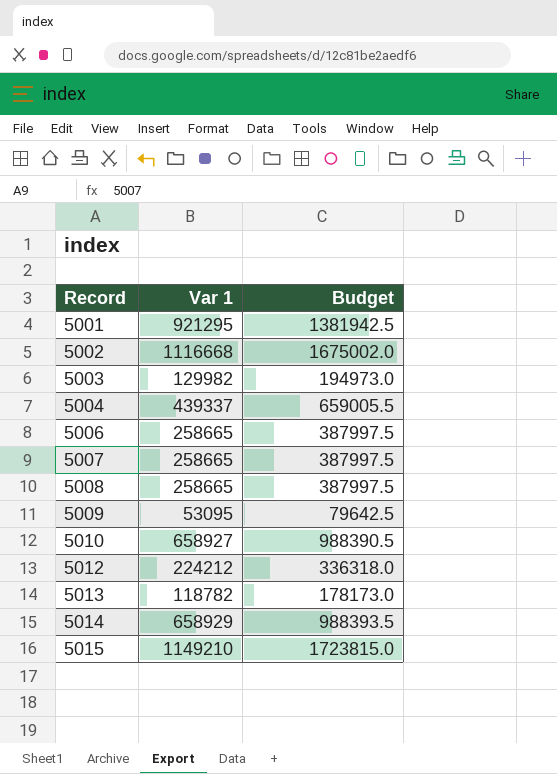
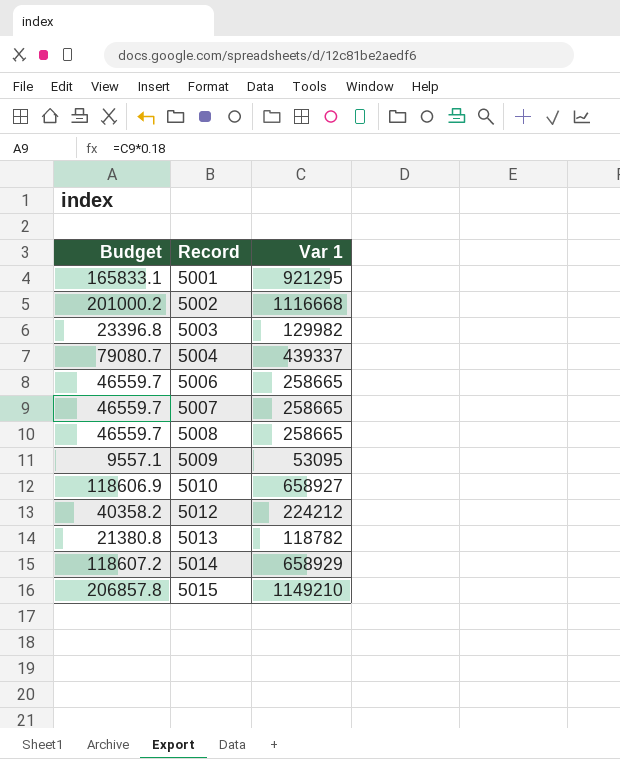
column Budget | formula: [Var 1] * 1.5 -> [Var 1] * 0.18
column Budget | position: 3 -> 1

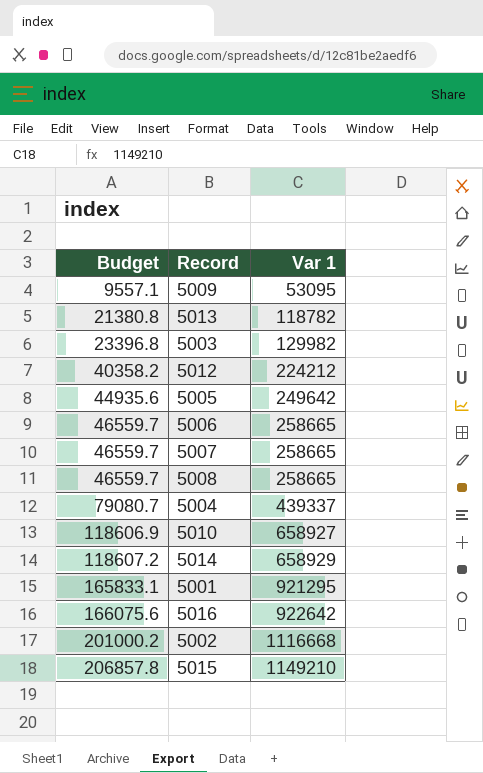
row order: Record ascending -> Budget ascending
row 5005: none -> 44935.6 | 249642
row 5016: none -> 166075.6 | 922642

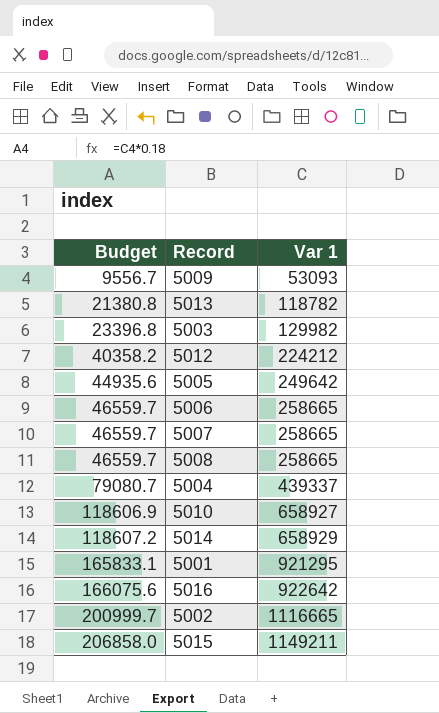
5009 | Budget: 9557.1 -> 9556.7
5009 | Var 1: 53095 -> 53093
5002 | Budget: 201000.2 -> 200999.7
5002 | Var 1: 1116668 -> 1116665
5015 | Budget: 206857.8 -> 206858.0
5015 | Var 1: 1149210 -> 1149211

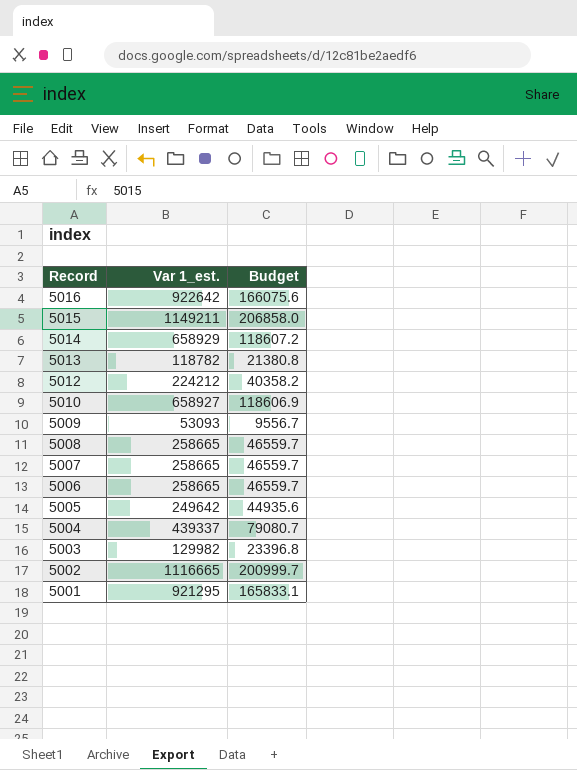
row order: Budget ascending -> Record descending
column name: Var 1 -> Var 1_est.
column Budget | position: 1 -> 3

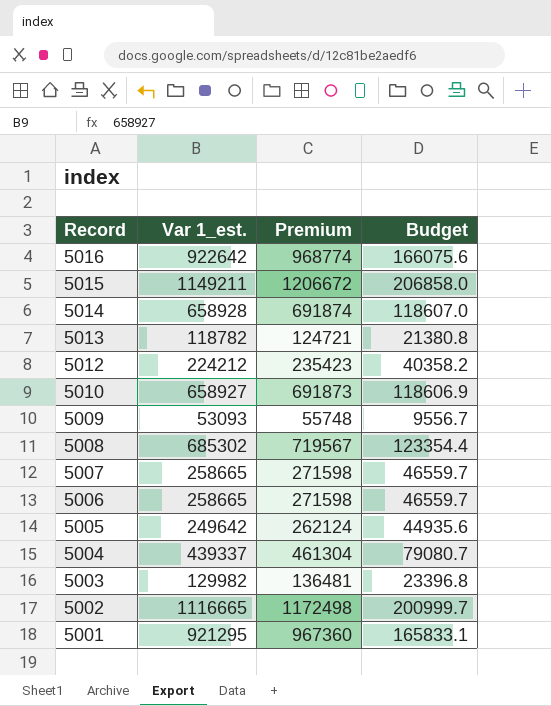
column Premium | formula: none -> [Var 1_est.] * 1.05
5014 | Var 1_est.: 658929 -> 658928
5014 | Budget: 118607.2 -> 118607.0
5008 | Var 1_est.: 258665 -> 685302
5008 | Budget: 46559.7 -> 123354.4

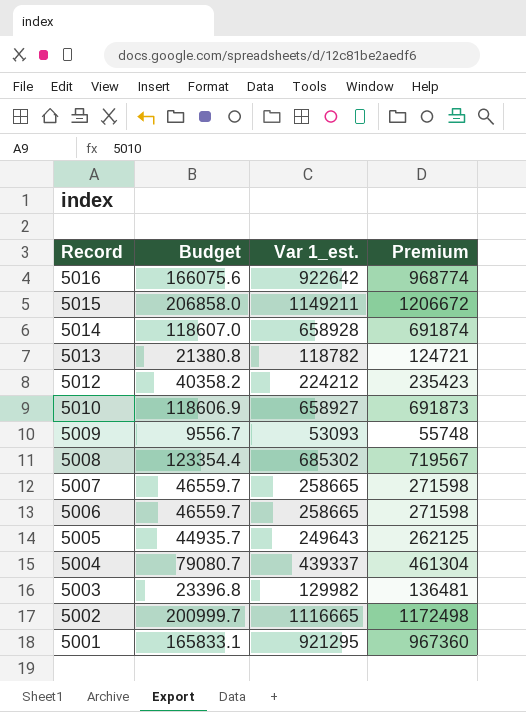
column Budget | position: 4 -> 2
5005 | Budget: 44935.6 -> 44935.7
5005 | Var 1_est.: 249642 -> 249643
5005 | Premium: 262124 -> 262125

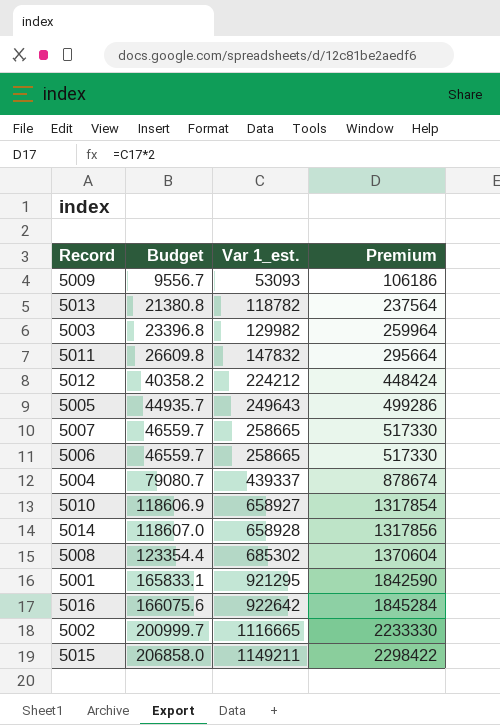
row order: Record descending -> Budget ascending
column Premium | formula: [Var 1_est.] * 1.05 -> [Var 1_est.] * 2
row 5011: none -> 26609.8 | 147832 | 295664

